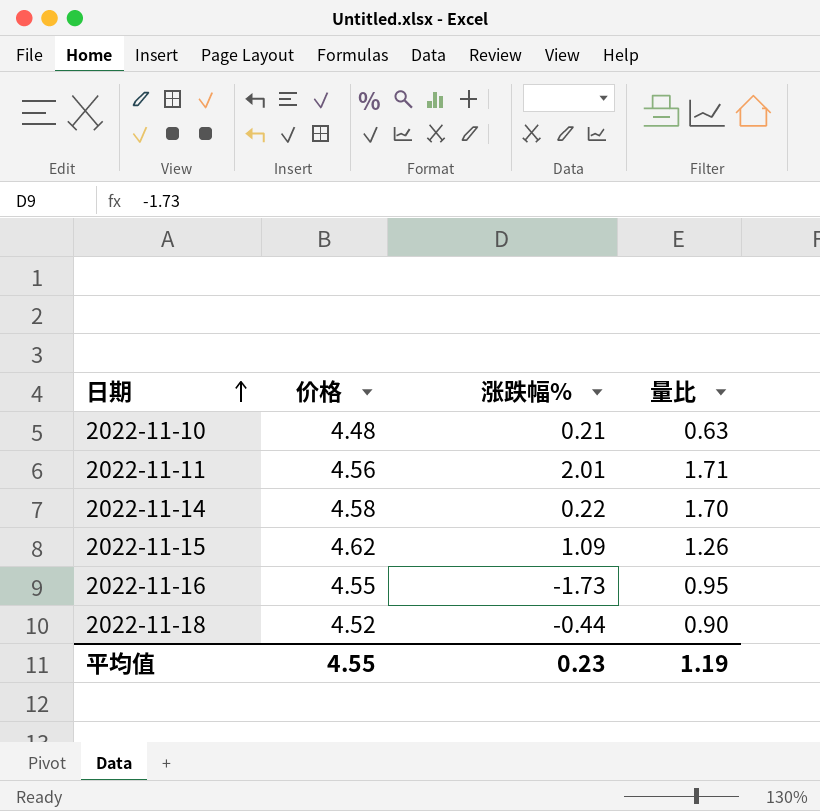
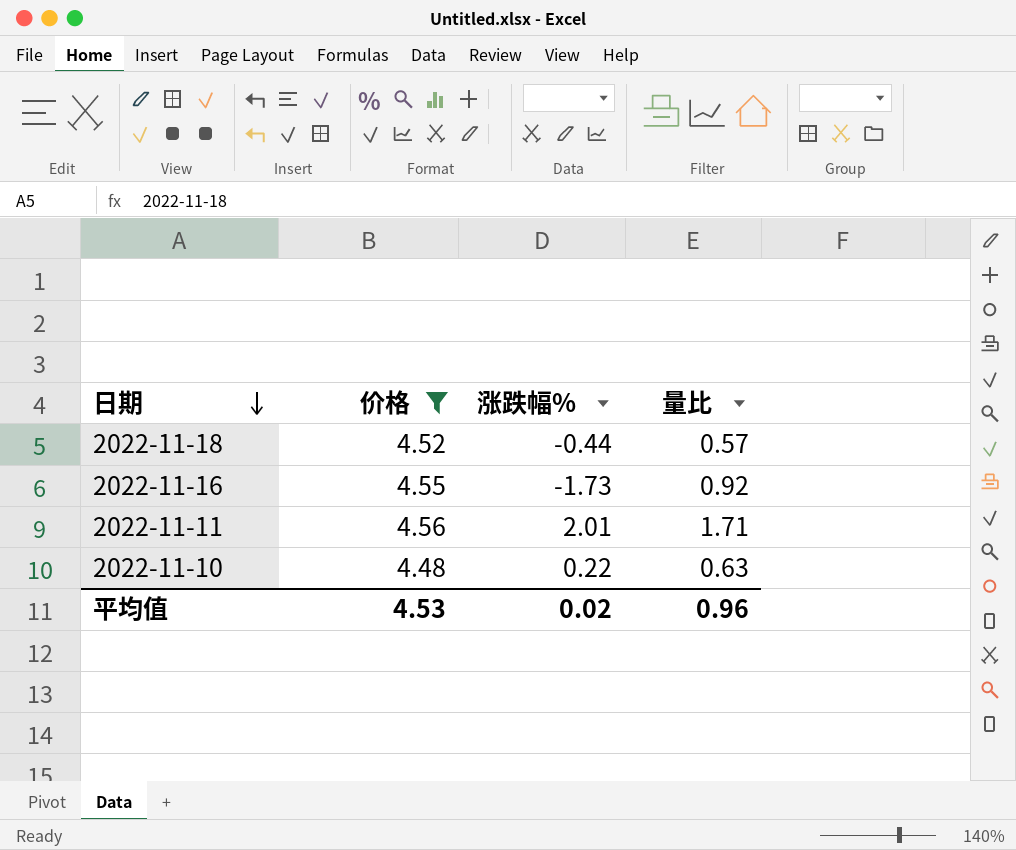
filter: none -> 价格 <= 4.56
row order: 日期 ascending -> 日期 descending
2022-11-18 | 量比: 0.90 -> 0.57
2022-11-16 | 量比: 0.95 -> 0.92
2022-11-10 | 涨跌幅%: 0.21 -> 0.22
平均值 | 价格: 4.55 -> 4.53
平均值 | 涨跌幅%: 0.23 -> 0.02
平均值 | 量比: 1.19 -> 0.96

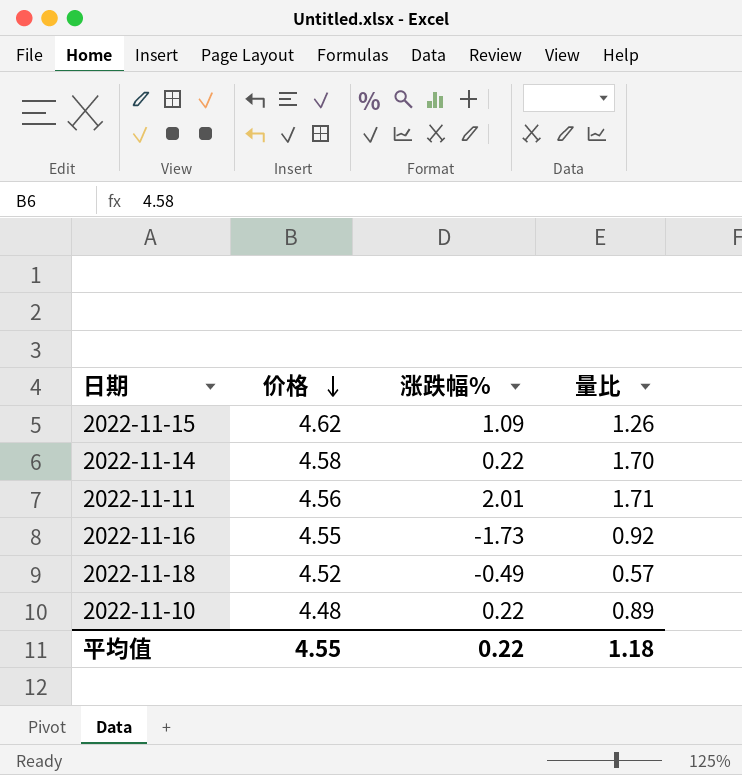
filter: 价格 <= 4.56 -> none
row order: 日期 descending -> 价格 descending
2022-11-18 | 涨跌幅%: -0.44 -> -0.49
2022-11-10 | 量比: 0.63 -> 0.89
平均值 | 价格: 4.53 -> 4.55
平均值 | 涨跌幅%: 0.02 -> 0.22
平均值 | 量比: 0.96 -> 1.18

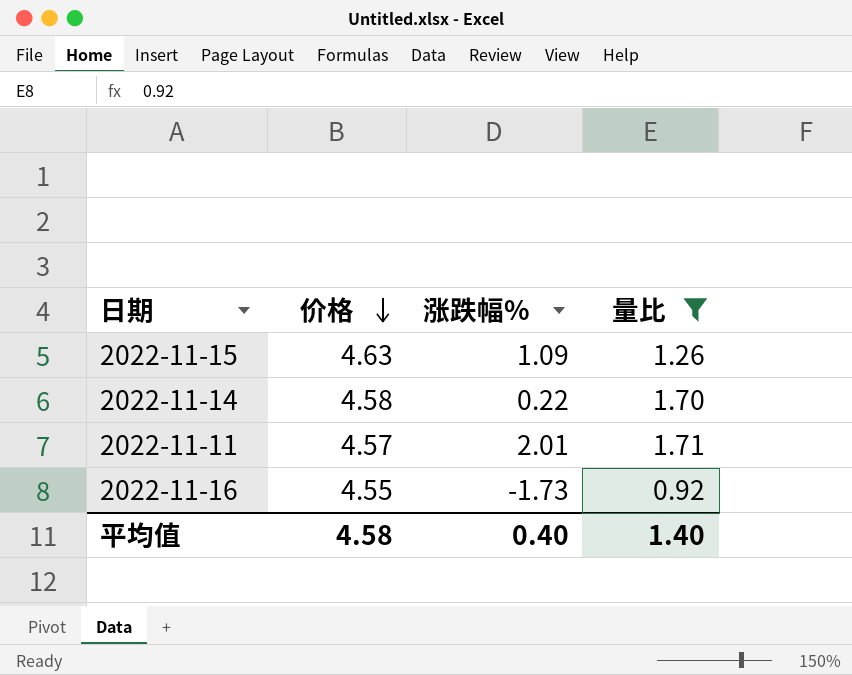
filter: none -> 量比 >= 0.92
2022-11-15 | 价格: 4.62 -> 4.63
2022-11-11 | 价格: 4.56 -> 4.57
平均值 | 价格: 4.55 -> 4.58
平均值 | 涨跌幅%: 0.22 -> 0.40
平均值 | 量比: 1.18 -> 1.40

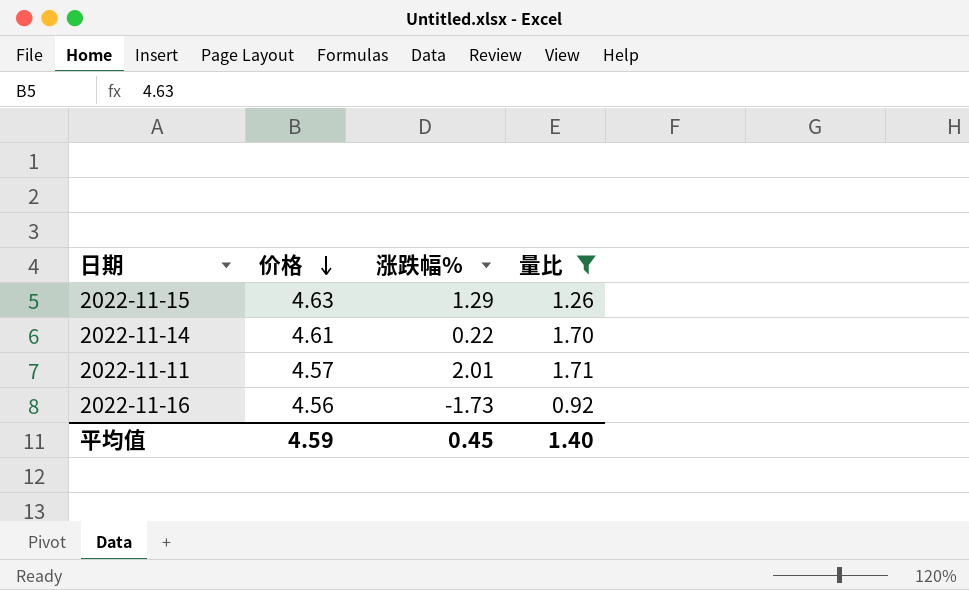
2022-11-15 | 涨跌幅%: 1.09 -> 1.29
2022-11-14 | 价格: 4.58 -> 4.61
2022-11-16 | 价格: 4.55 -> 4.56
平均值 | 价格: 4.58 -> 4.59
平均值 | 涨跌幅%: 0.40 -> 0.45

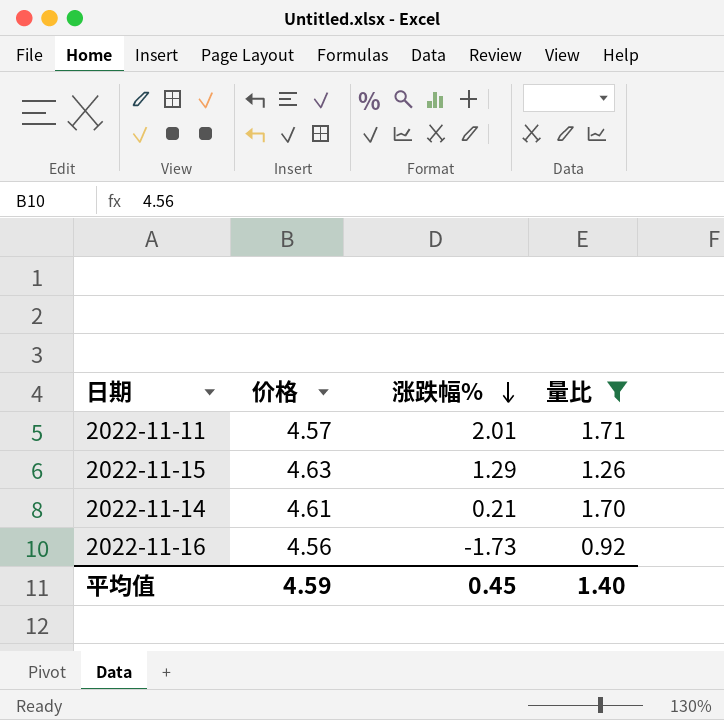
row order: 价格 descending -> 涨跌幅% descending
2022-11-14 | 涨跌幅%: 0.22 -> 0.21

